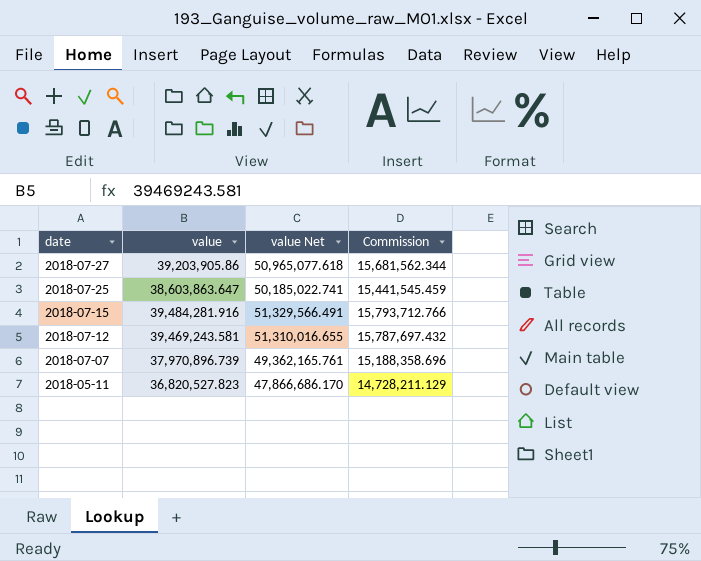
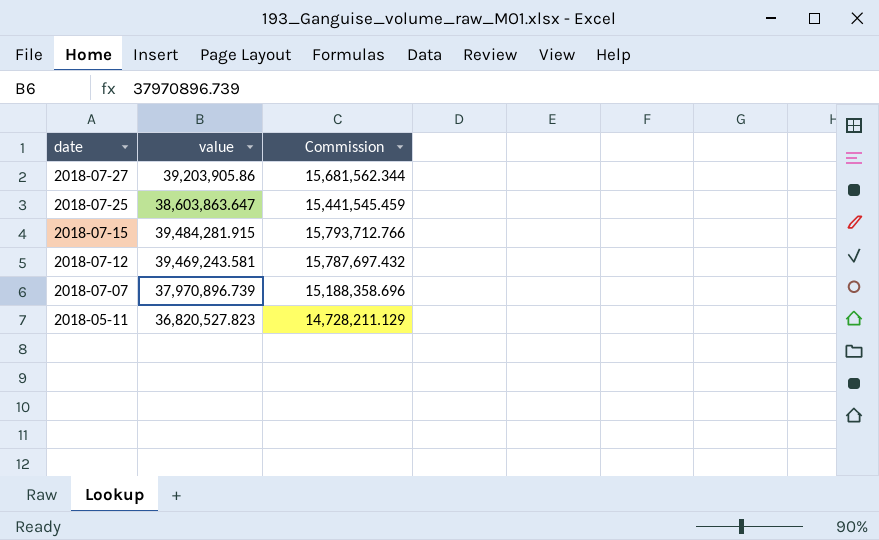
column value Net | formula: [value] * 1.3 -> none
2018-07-15 | value: 39,484,281.916 -> 39,484,281.915

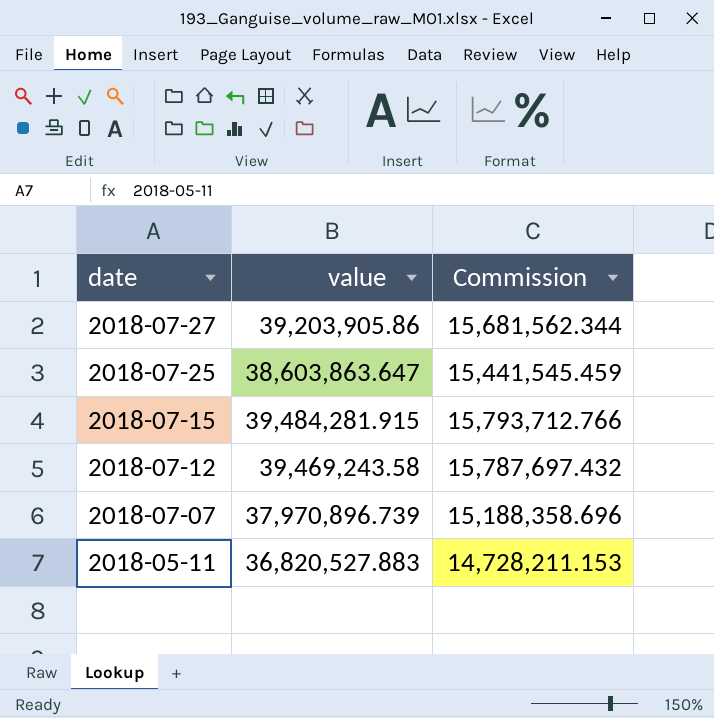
2018-07-12 | value: 39,469,243.581 -> 39,469,243.58
2018-05-11 | value: 36,820,527.823 -> 36,820,527.883
2018-05-11 | Commission: 14,728,211.129 -> 14,728,211.153

